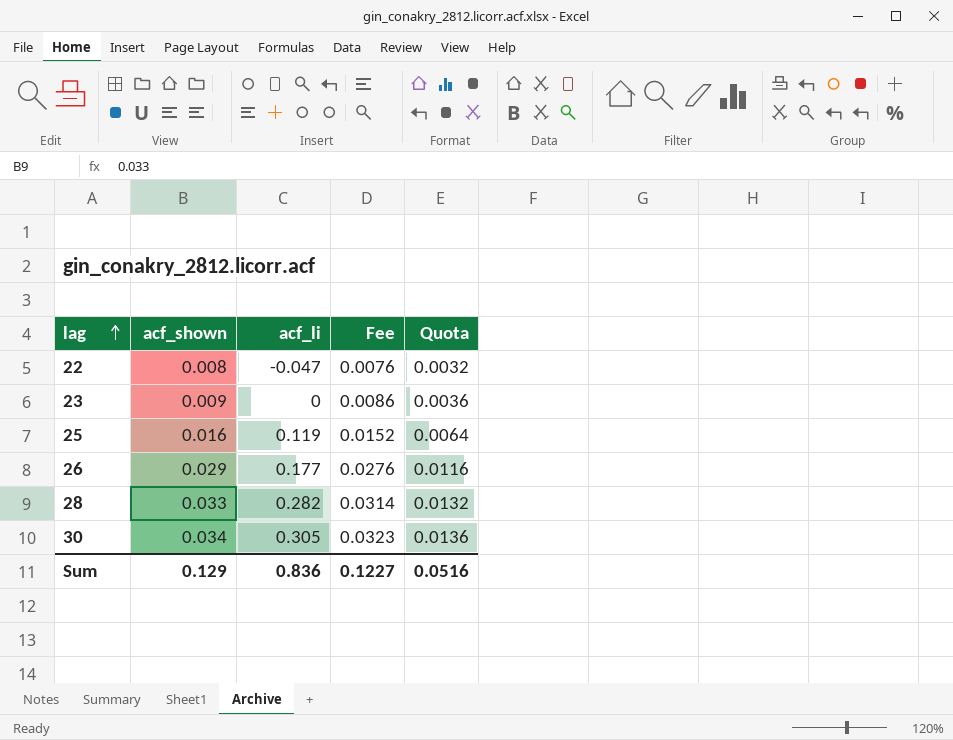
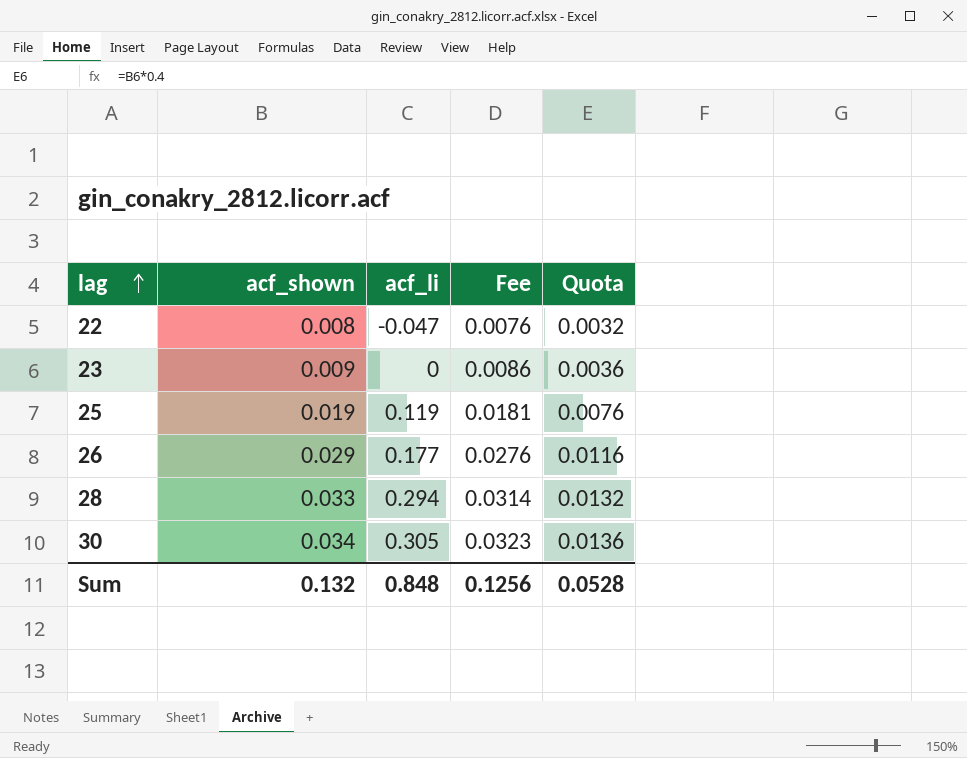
25 | acf_shown: 0.016 -> 0.019
25 | Fee: 0.0152 -> 0.0181
25 | Quota: 0.0064 -> 0.0076
28 | acf_li: 0.282 -> 0.294
Sum | acf_shown: 0.129 -> 0.132
Sum | acf_li: 0.836 -> 0.848
Sum | Fee: 0.1227 -> 0.1256
Sum | Quota: 0.0516 -> 0.0528

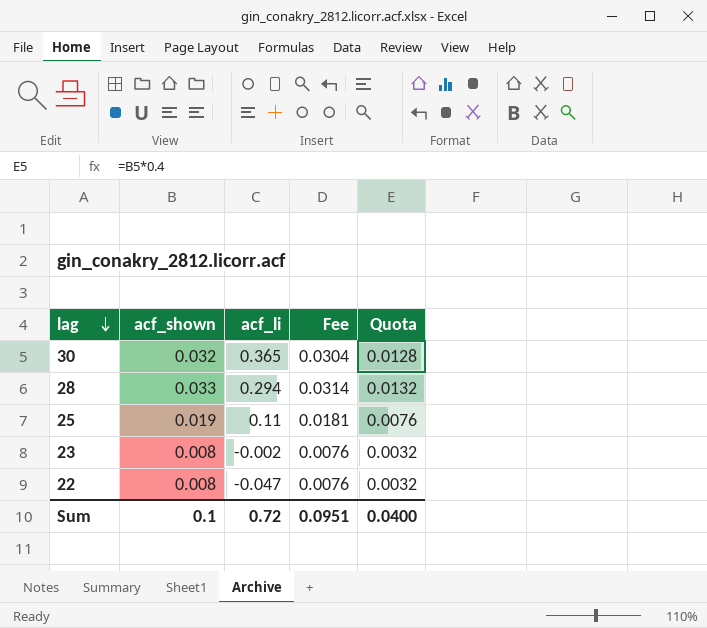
row order: lag ascending -> lag descending
row 26: 0.029 | 0.177 | 0.0276 | 0.0116 -> none
30 | acf_shown: 0.034 -> 0.032
30 | acf_li: 0.305 -> 0.365
30 | Fee: 0.0323 -> 0.0304
30 | Quota: 0.0136 -> 0.0128
25 | acf_li: 0.119 -> 0.11
23 | acf_shown: 0.009 -> 0.008
23 | acf_li: 0 -> -0.002
23 | Fee: 0.0086 -> 0.0076
23 | Quota: 0.0036 -> 0.0032
Sum | acf_shown: 0.132 -> 0.1
Sum | acf_li: 0.848 -> 0.72
Sum | Fee: 0.1256 -> 0.0951
Sum | Quota: 0.0528 -> 0.0400

